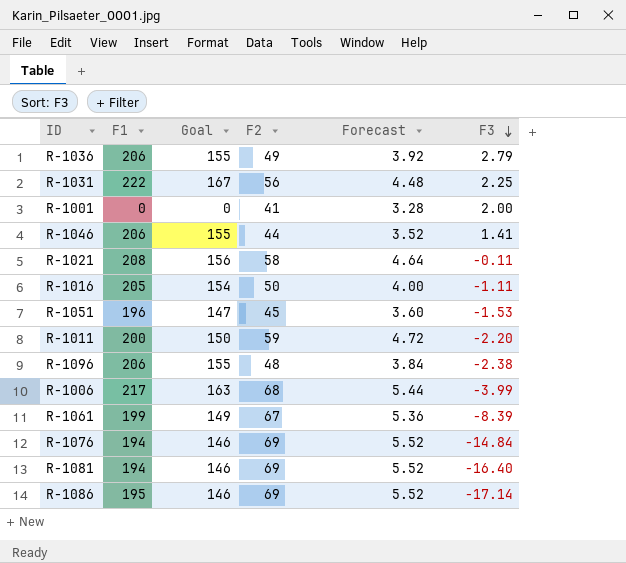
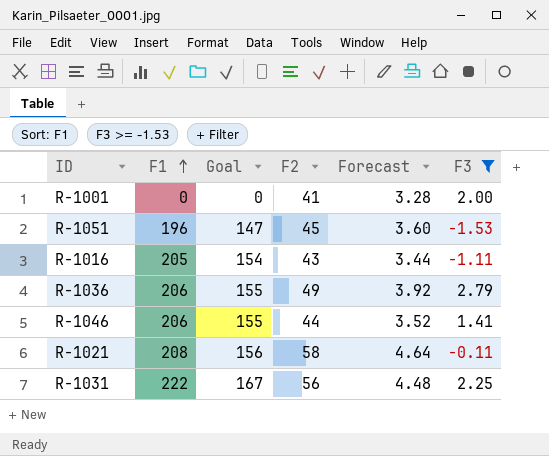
filter: none -> F3 >= -1.53
row order: F3 descending -> F1 ascending
R-1016 | F2: 50 -> 43
R-1016 | Forecast: 4.00 -> 3.44

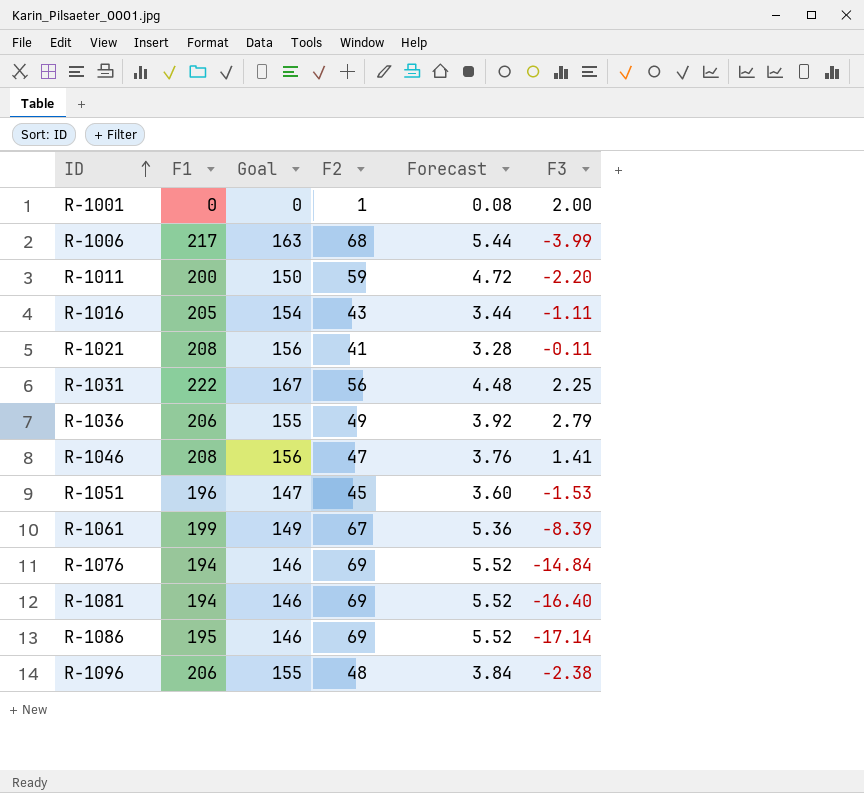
filter: F3 >= -1.53 -> none
row order: F1 ascending -> ID ascending
R-1001 | F2: 41 -> 1
R-1001 | Forecast: 3.28 -> 0.08
R-1021 | F2: 58 -> 41
R-1021 | Forecast: 4.64 -> 3.28
R-1046 | F1: 206 -> 208
R-1046 | Goal: 155 -> 156
R-1046 | F2: 44 -> 47
R-1046 | Forecast: 3.52 -> 3.76

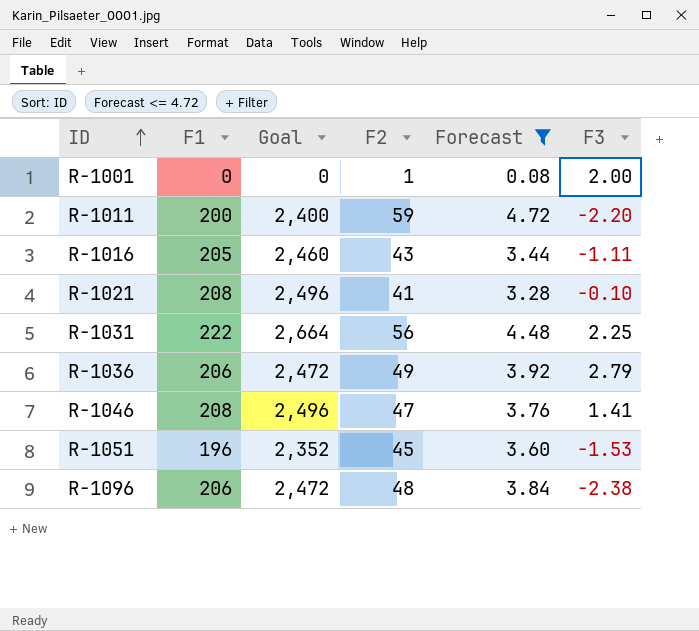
filter: none -> Forecast <= 4.72
column Goal | formula: [F1] * 0.75 -> [F1] * 12
R-1021 | F3: -0.11 -> -0.10

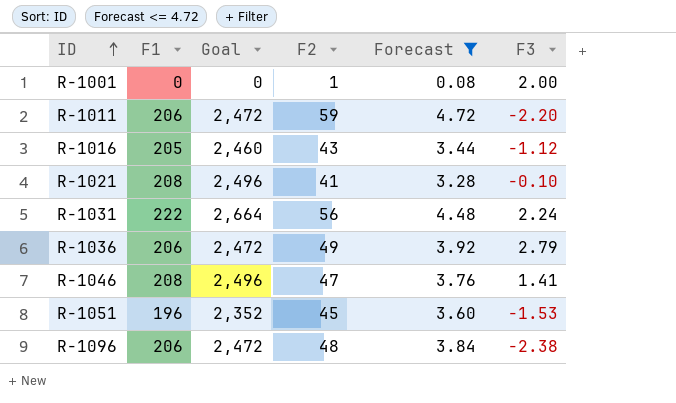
R-1011 | F1: 200 -> 206
R-1011 | Goal: 2,400 -> 2,472
R-1016 | F3: -1.11 -> -1.12
R-1031 | F3: 2.25 -> 2.24

